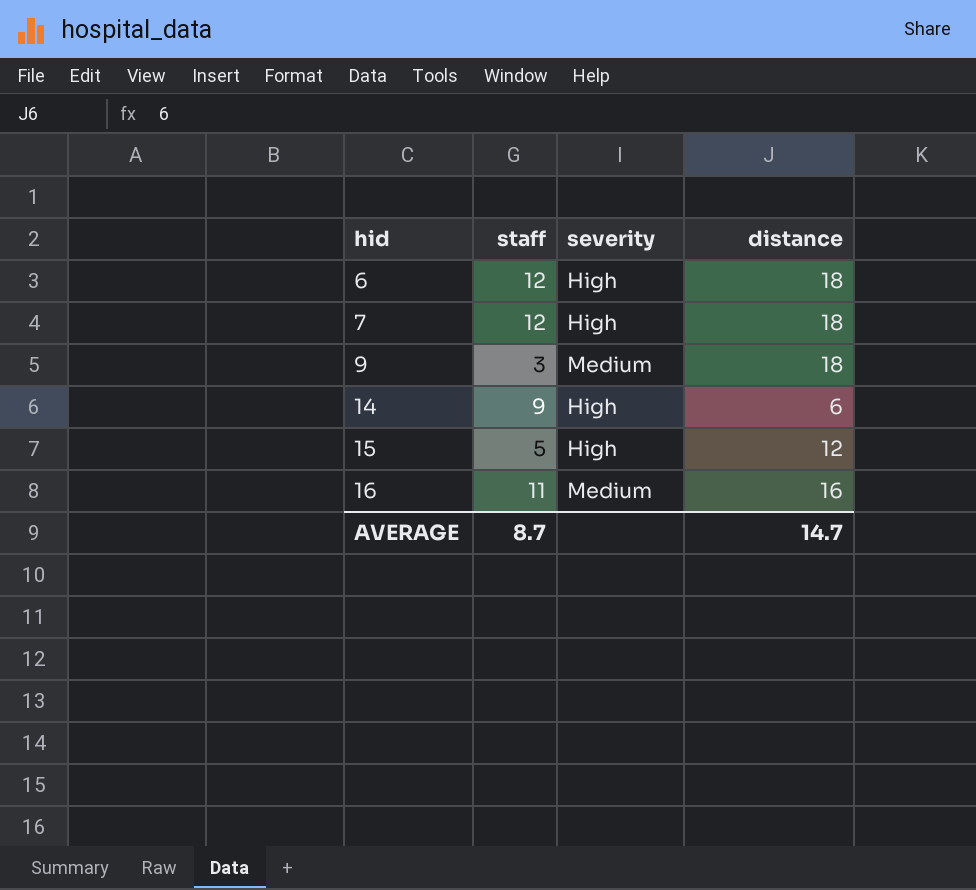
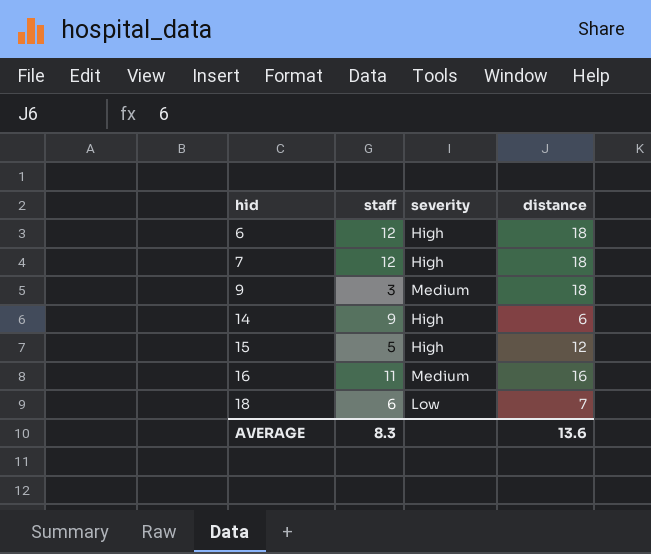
row 18: none -> 6 | Low | 7
AVERAGE | staff: 8.7 -> 8.3
AVERAGE | distance: 14.7 -> 13.6

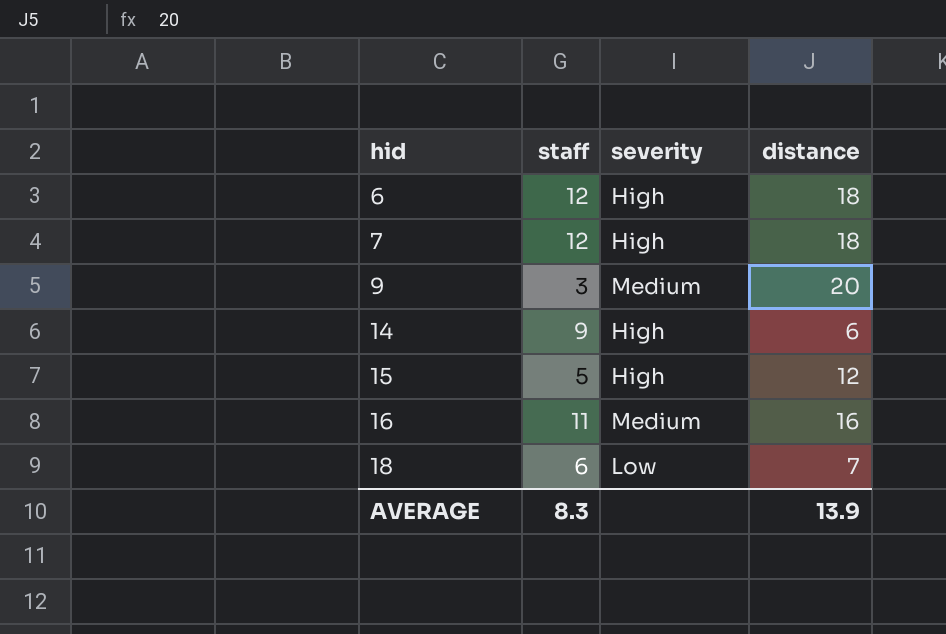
9 | distance: 18 -> 20
AVERAGE | distance: 13.6 -> 13.9

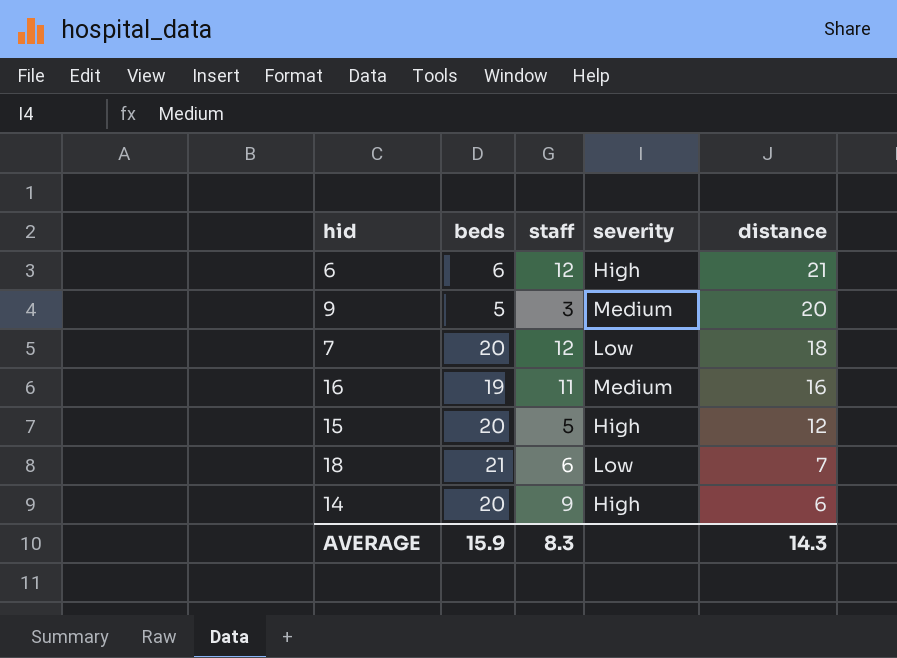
row order: hid ascending -> distance descending
column beds | position: none -> 2
6 | distance: 18 -> 21
7 | severity: High -> Low
AVERAGE | distance: 13.9 -> 14.3

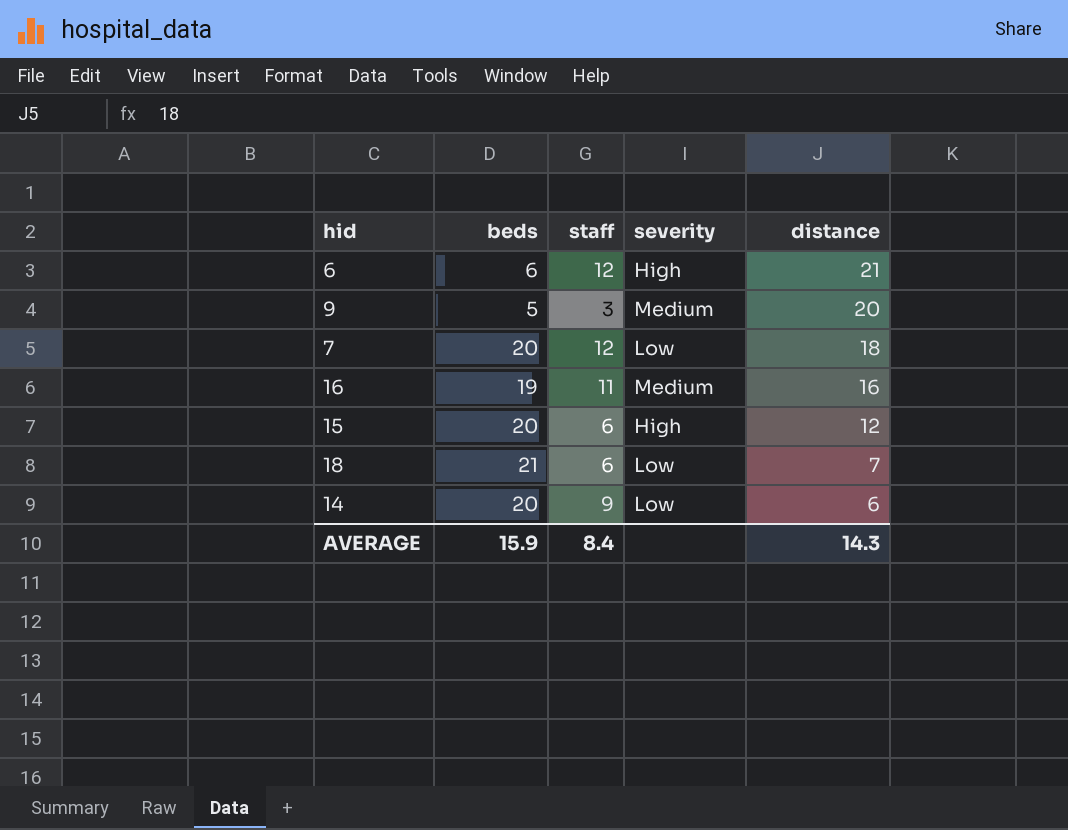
15 | staff: 5 -> 6
14 | severity: High -> Low
AVERAGE | staff: 8.3 -> 8.4

